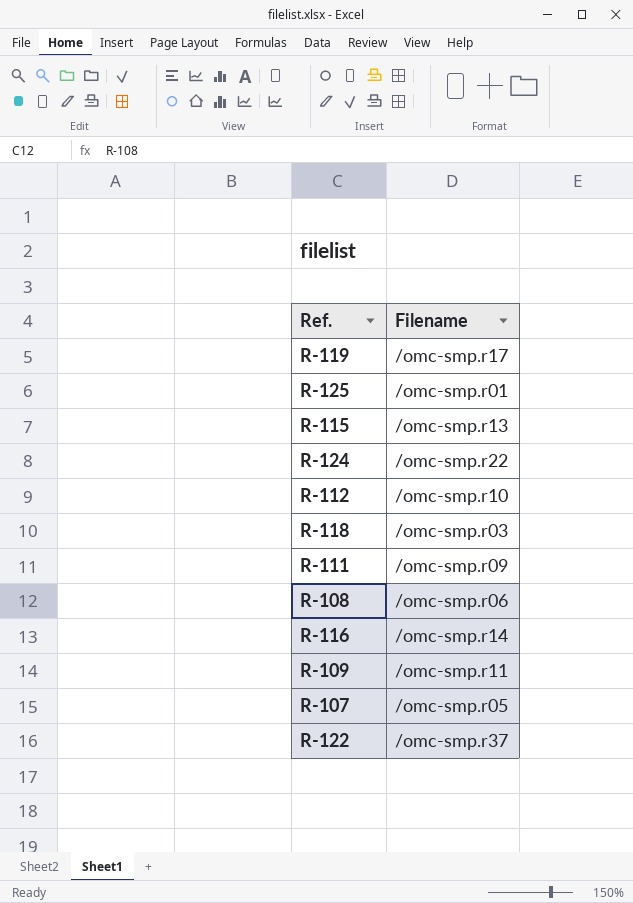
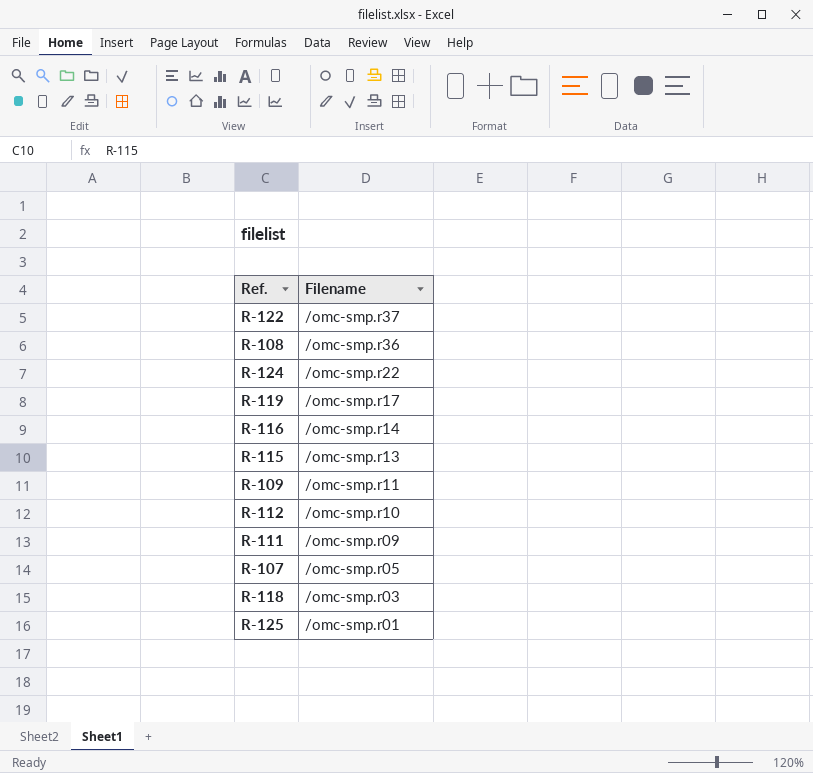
row order: none -> Filename descending
R-108 | Filename: /omc-smp.r06 -> /omc-smp.r36

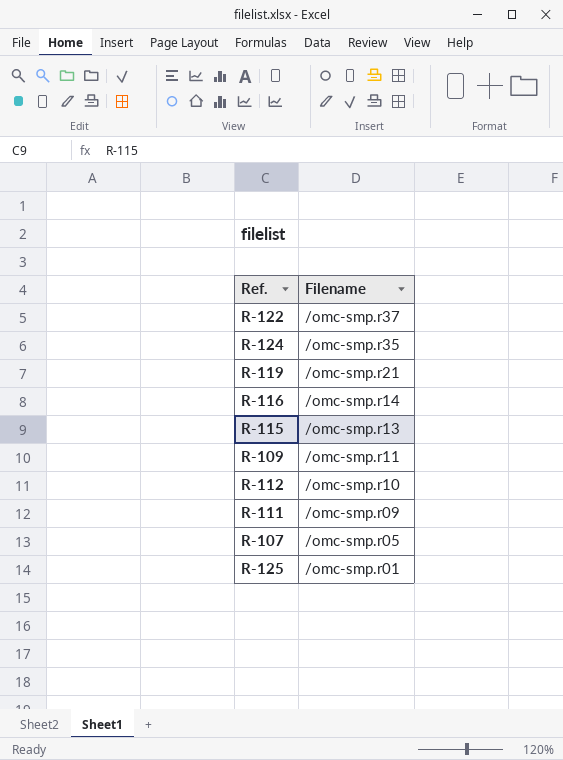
row R-108: /omc-smp.r36 -> none
row R-118: /omc-smp.r03 -> none
R-124 | Filename: /omc-smp.r22 -> /omc-smp.r35
R-119 | Filename: /omc-smp.r17 -> /omc-smp.r21

